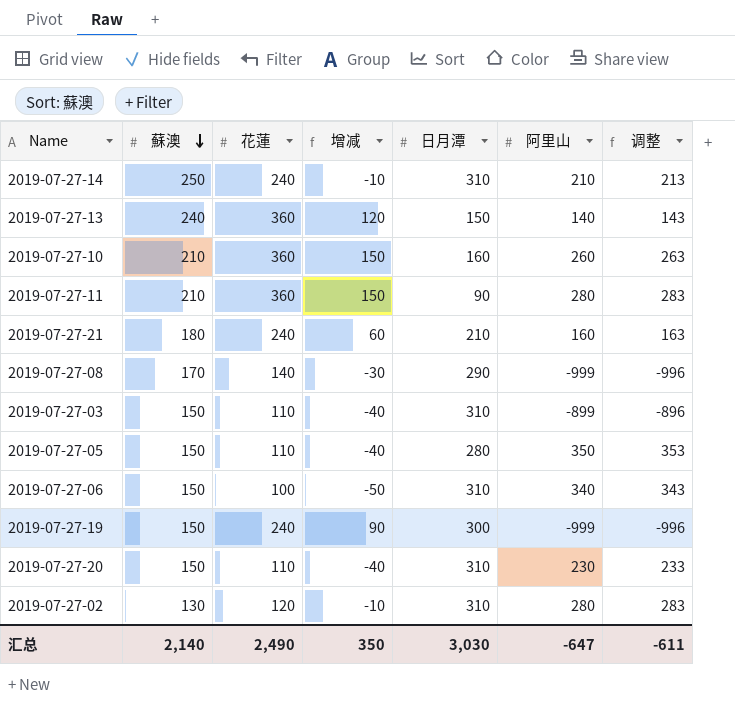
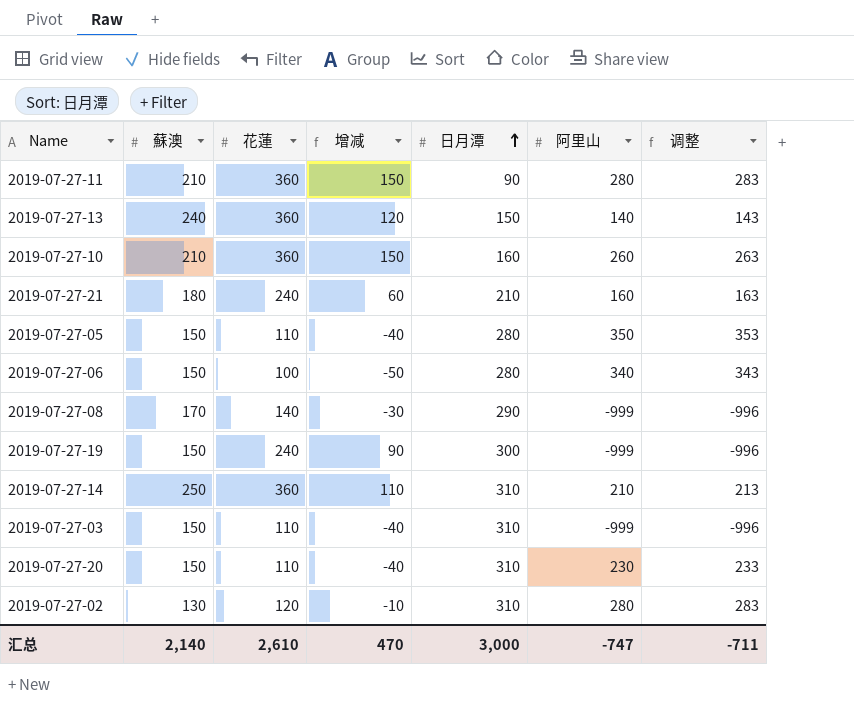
row order: 蘇澳 descending -> 日月潭 ascending
2019-07-27-06 | 日月潭: 310 -> 280
2019-07-27-14 | 花蓮: 240 -> 360
2019-07-27-14 | 增减: -10 -> 110
2019-07-27-03 | 阿里山: -899 -> -999
2019-07-27-03 | 调整: -896 -> -996
汇总 | 花蓮: 2,490 -> 2,610
汇总 | 增减: 350 -> 470
汇总 | 日月潭: 3,030 -> 3,000
汇总 | 阿里山: -647 -> -747
汇总 | 调整: -611 -> -711

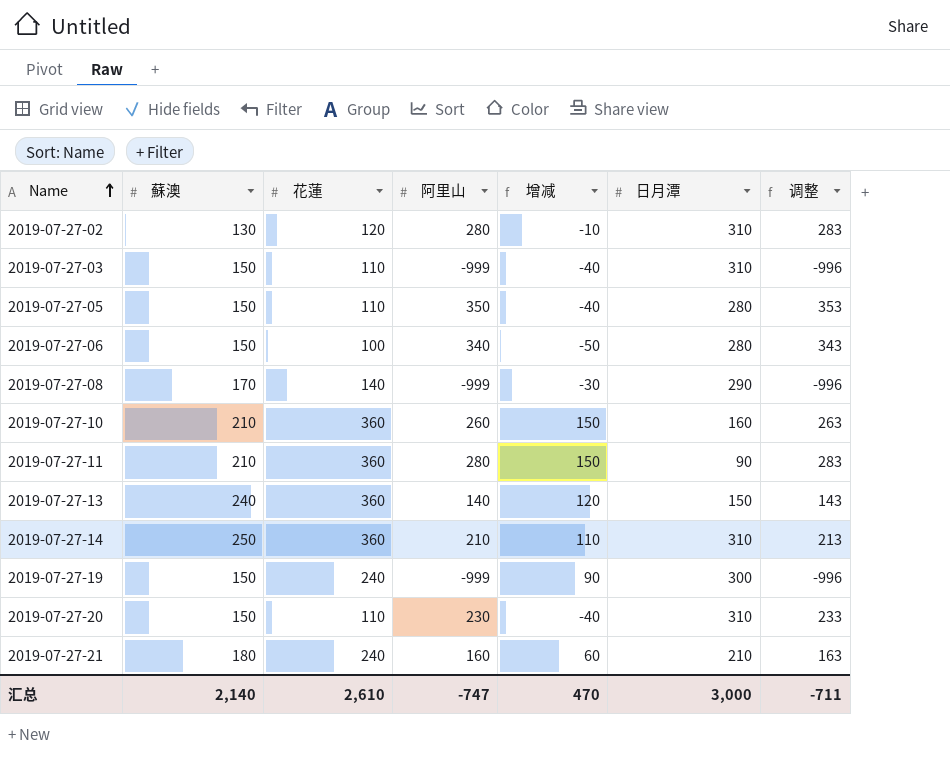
row order: 日月潭 ascending -> Name ascending
column 阿里山 | position: 6 -> 4

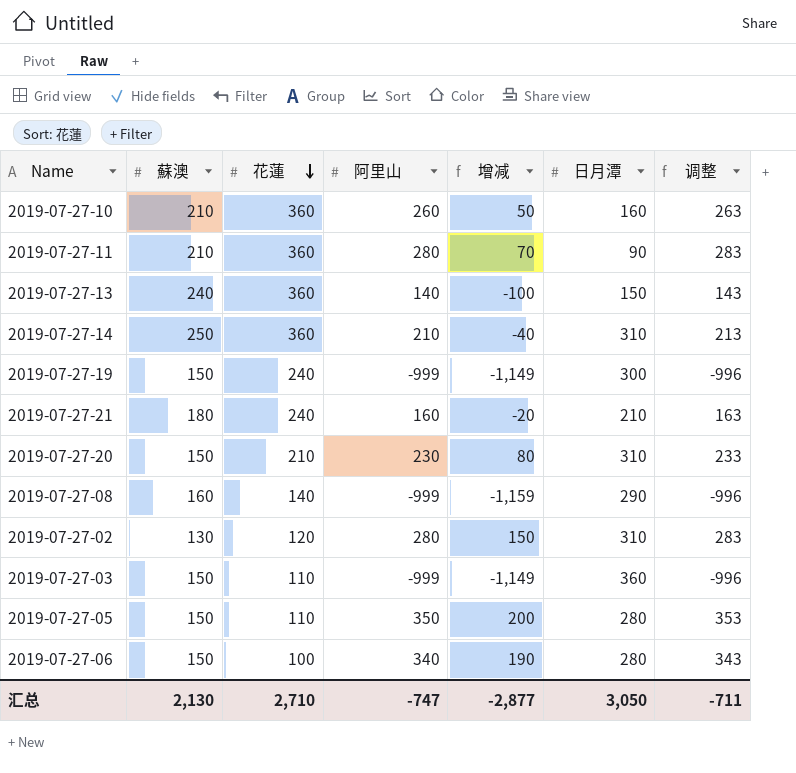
row order: Name ascending -> 花蓮 descending
column 增减 | formula: [花蓮] - [蘇澳] -> [阿里山] - [蘇澳]
2019-07-27-20 | 花蓮: 110 -> 210
2019-07-27-08 | 蘇澳: 170 -> 160
2019-07-27-03 | 日月潭: 310 -> 360
汇总 | 蘇澳: 2,140 -> 2,130
汇总 | 花蓮: 2,610 -> 2,710
汇总 | 增减: 470 -> -2,877
汇总 | 日月潭: 3,000 -> 3,050

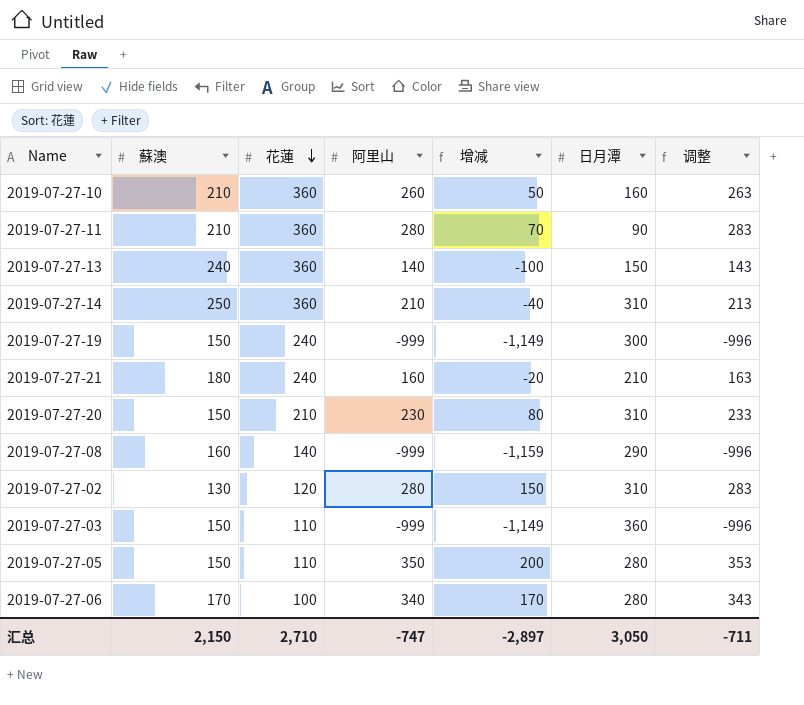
2019-07-27-06 | 蘇澳: 150 -> 170
2019-07-27-06 | 增减: 190 -> 170
汇总 | 蘇澳: 2,130 -> 2,150
汇总 | 增减: -2,877 -> -2,897

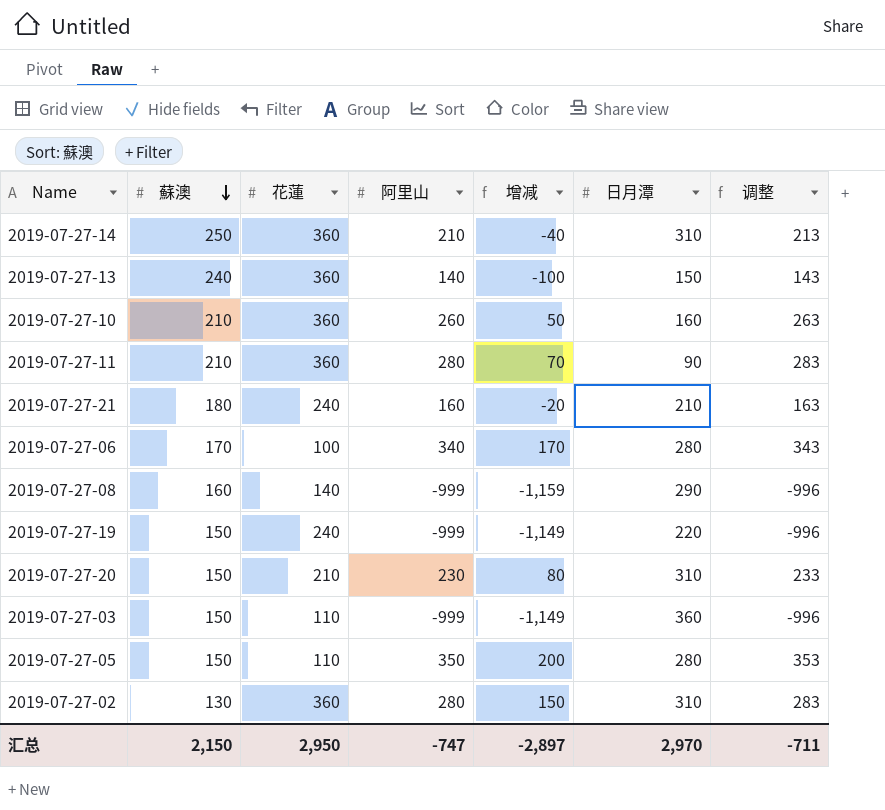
row order: 花蓮 descending -> 蘇澳 descending
2019-07-27-19 | 日月潭: 300 -> 220
2019-07-27-02 | 花蓮: 120 -> 360
汇总 | 花蓮: 2,710 -> 2,950
汇总 | 日月潭: 3,050 -> 2,970

